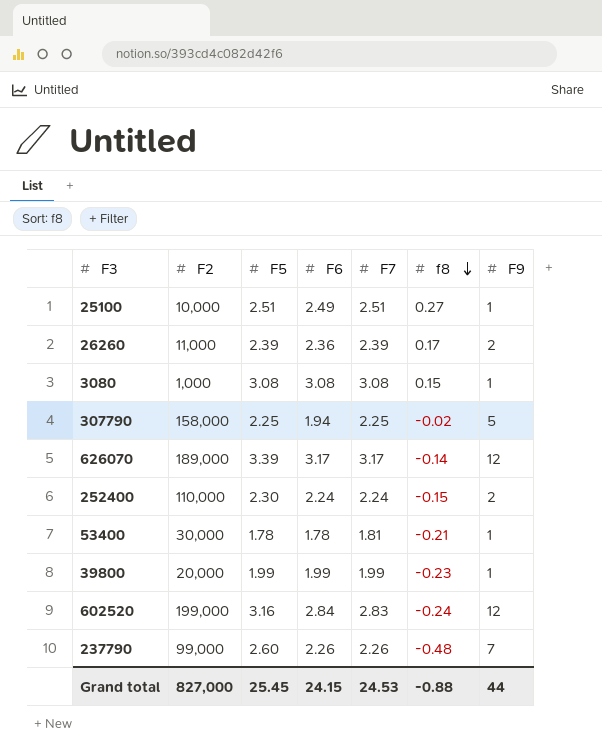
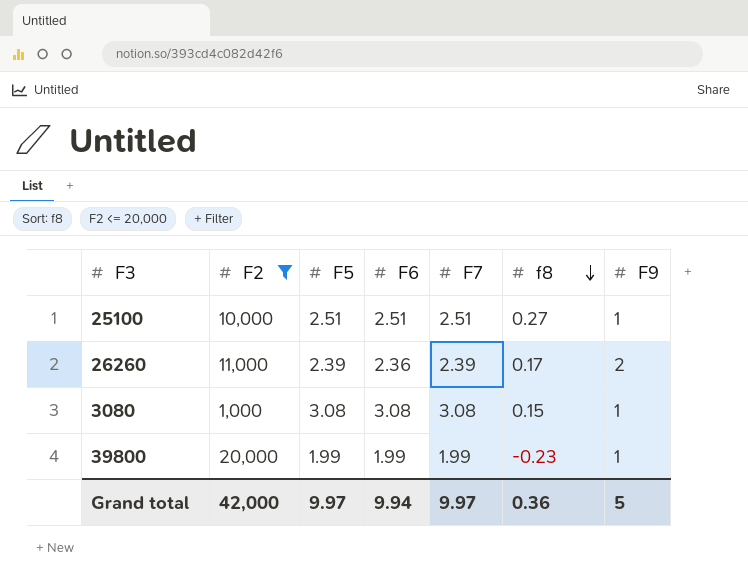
filter: none -> F2 <= 20,000
25100 | F6: 2.49 -> 2.51
Grand total | F2: 827,000 -> 42,000
Grand total | F5: 25.45 -> 9.97
Grand total | F6: 24.15 -> 9.94
Grand total | F7: 24.53 -> 9.97
Grand total | f8: -0.88 -> 0.36
Grand total | F9: 44 -> 5

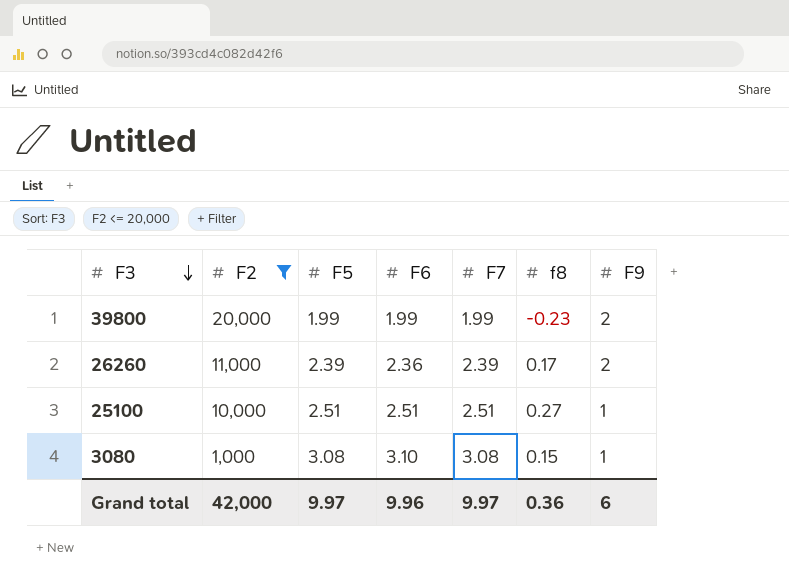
row order: f8 descending -> F3 descending
39800 | F9: 1 -> 2
3080 | F6: 3.08 -> 3.10
Grand total | F6: 9.94 -> 9.96
Grand total | F9: 5 -> 6

